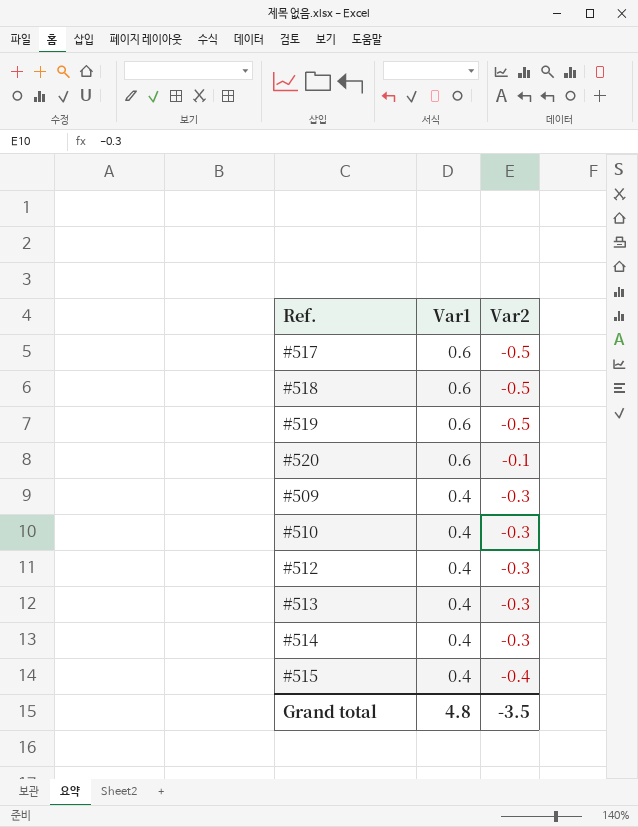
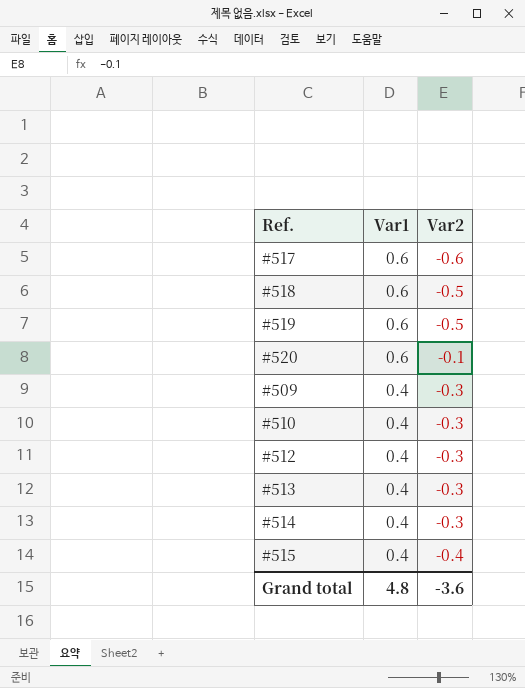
#517 | Var2: -0.5 -> -0.6
Grand total | Var2: -3.5 -> -3.6

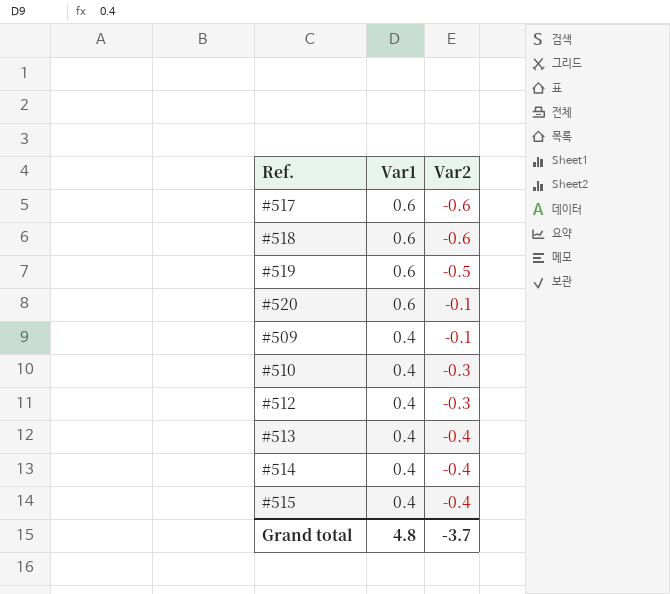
#518 | Var2: -0.5 -> -0.6
#509 | Var2: -0.3 -> -0.1
#513 | Var2: -0.3 -> -0.4
#514 | Var2: -0.3 -> -0.4
Grand total | Var2: -3.6 -> -3.7

